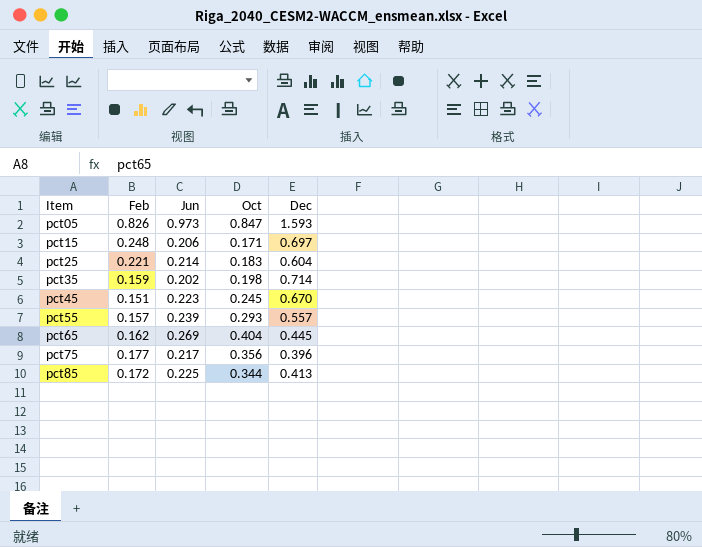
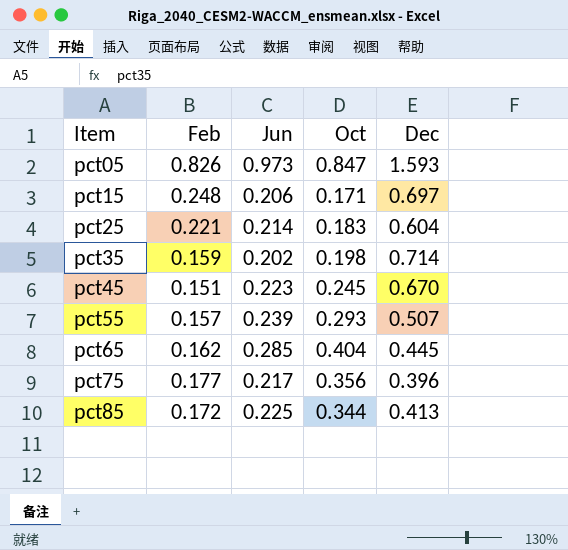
pct55 | Dec: 0.557 -> 0.507
pct65 | Jun: 0.269 -> 0.285

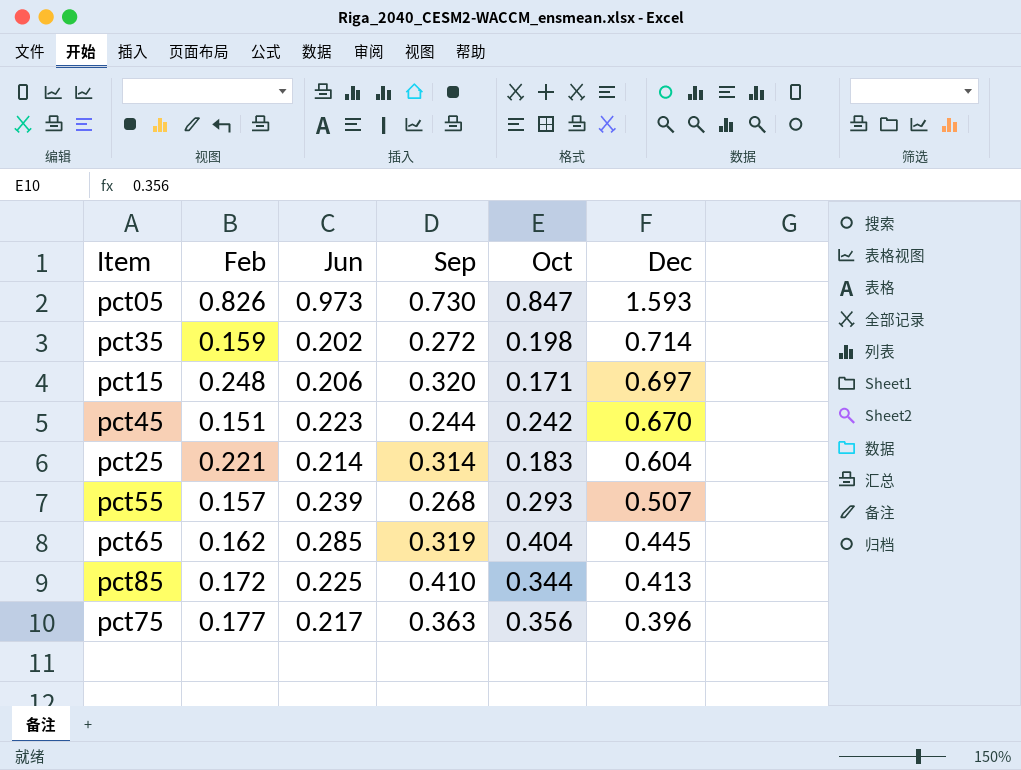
row order: Item ascending -> Dec descending
column Sep | position: none -> 4
pct45 | Oct: 0.245 -> 0.242

